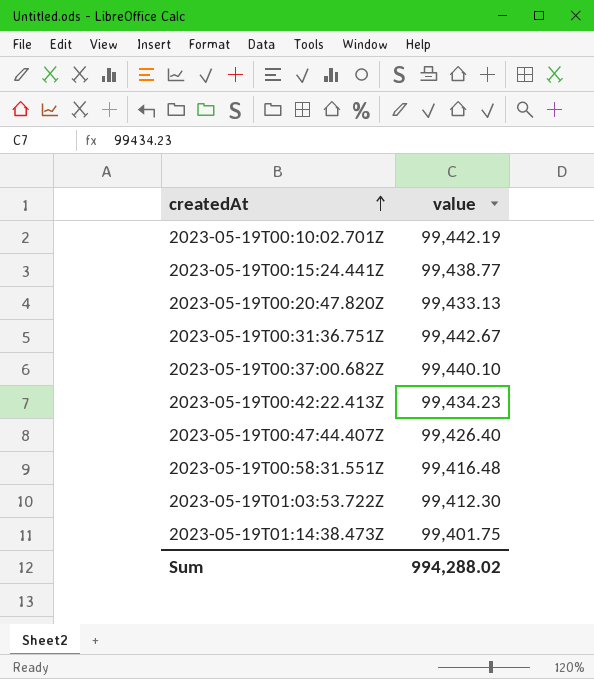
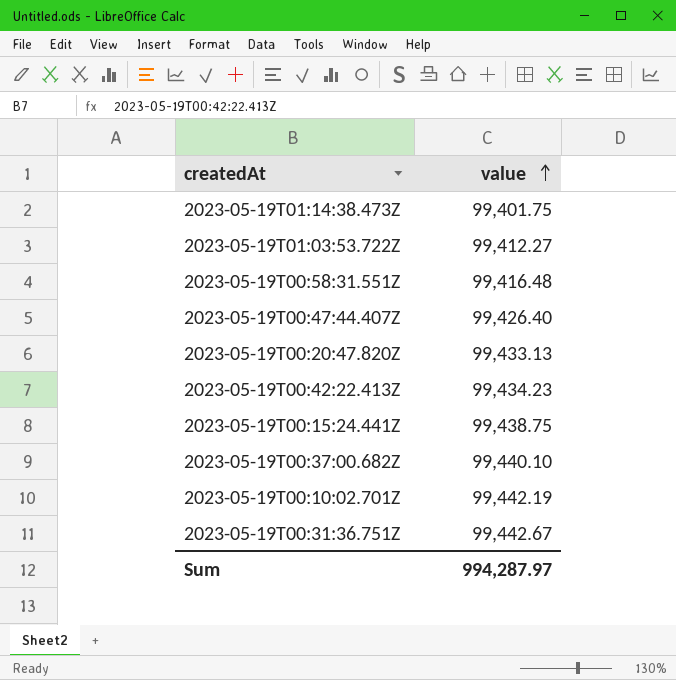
row order: createdAt ascending -> value ascending
2023-05-19T01:03:53.722Z | value: 99,412.30 -> 99,412.27
2023-05-19T00:15:24.441Z | value: 99,438.77 -> 99,438.75
Sum | value: 994,288.02 -> 994,287.97

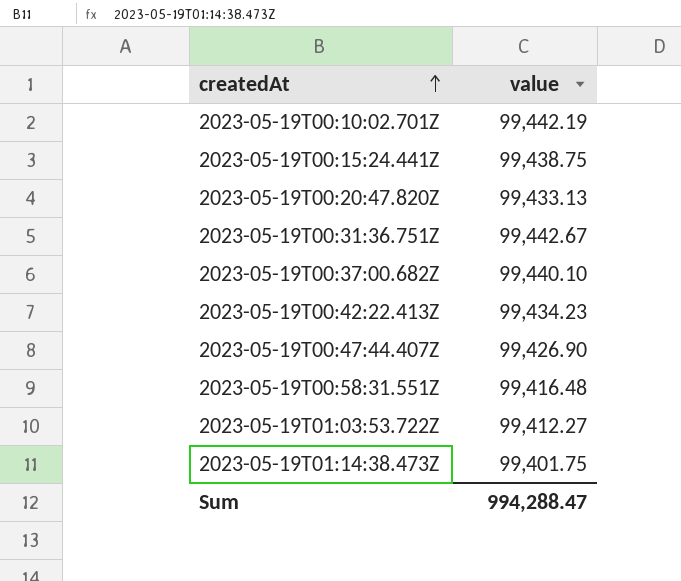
row order: value ascending -> createdAt ascending
2023-05-19T00:47:44.407Z | value: 99,426.40 -> 99,426.90
Sum | value: 994,287.97 -> 994,288.47

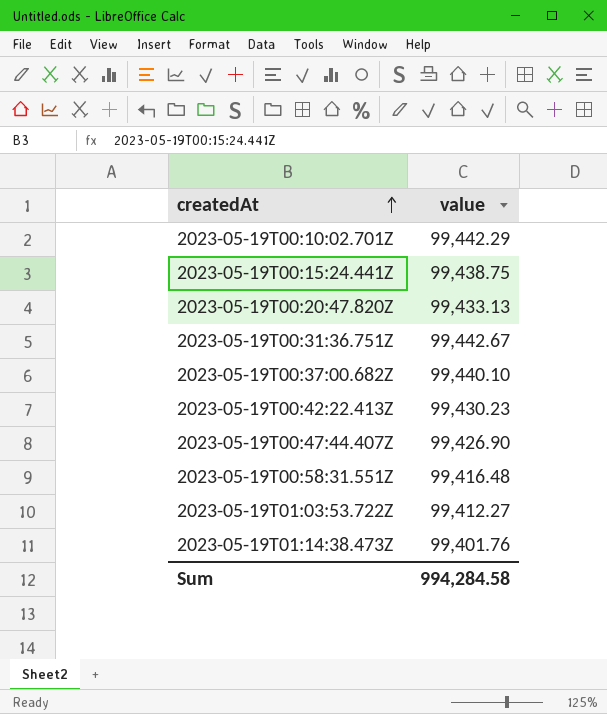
2023-05-19T00:10:02.701Z | value: 99,442.19 -> 99,442.29
2023-05-19T00:42:22.413Z | value: 99,434.23 -> 99,430.23
2023-05-19T01:14:38.473Z | value: 99,401.75 -> 99,401.76
Sum | value: 994,288.47 -> 994,284.58

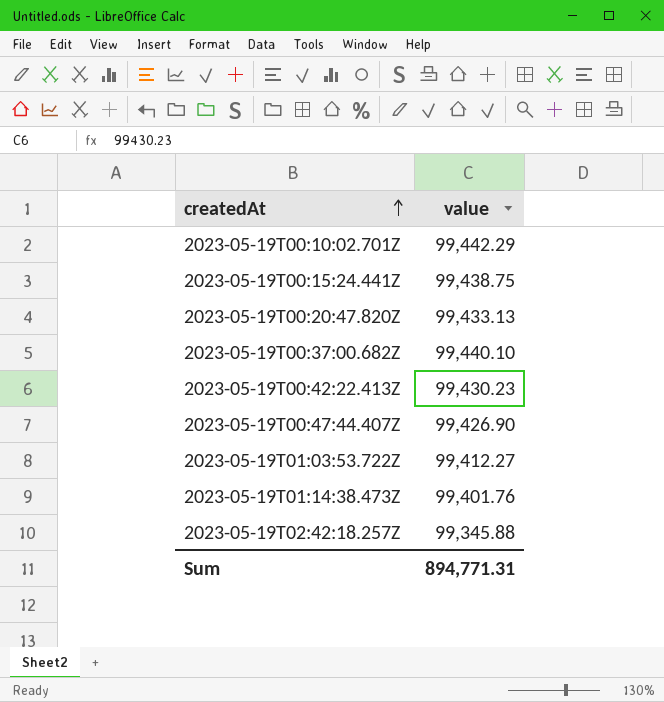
row 2023-05-19T00:31:36.751Z: 99,442.67 -> none
row 2023-05-19T00:58:31.551Z: 99,416.48 -> none
row 2023-05-19T02:42:18.257Z: none -> 99,345.88
Sum | value: 994,284.58 -> 894,771.31

